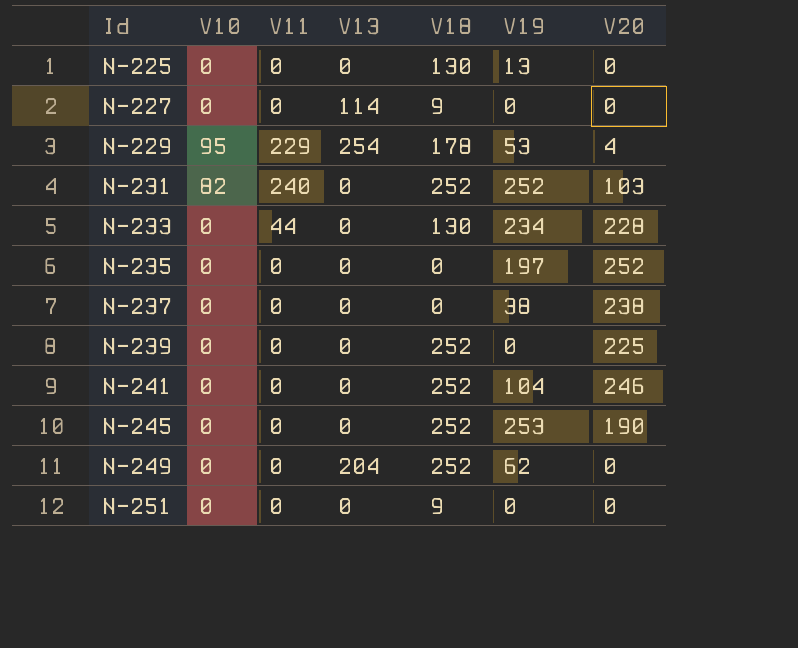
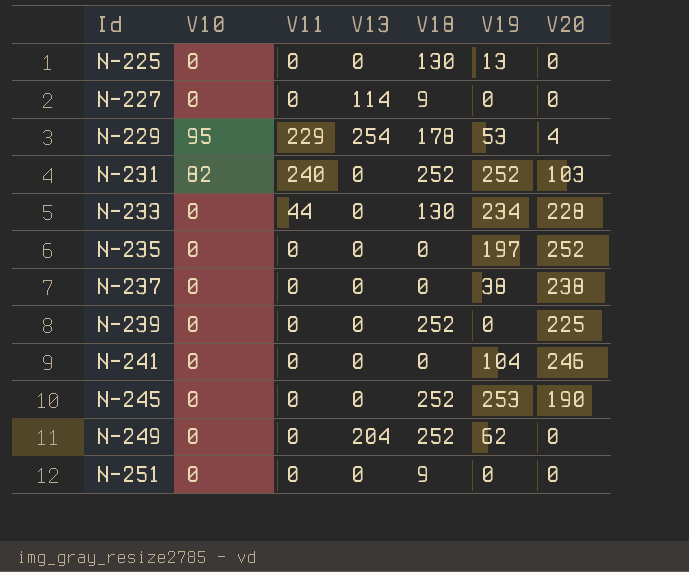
N-241 | V18: 252 -> 0

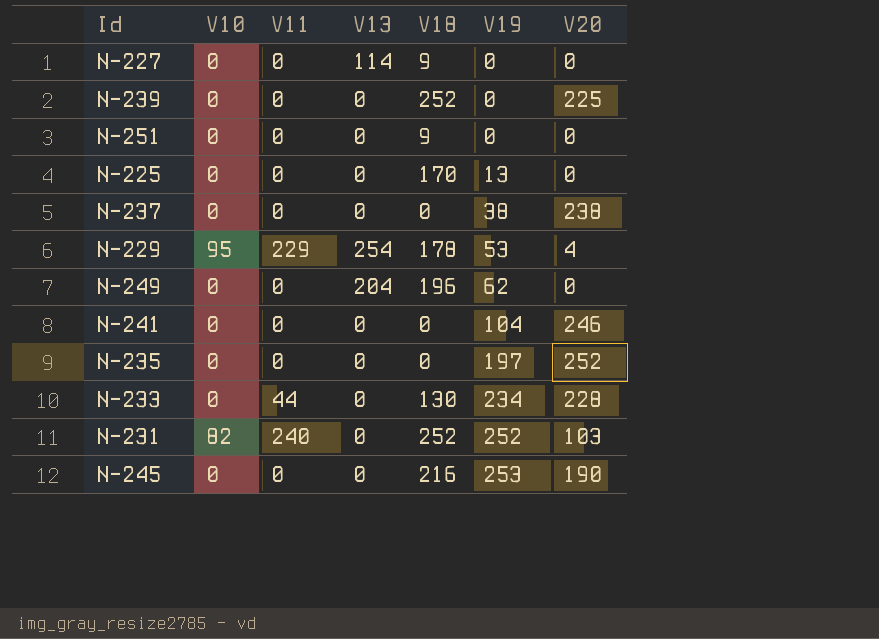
row order: Id ascending -> V19 ascending
N-225 | V18: 130 -> 170
N-249 | V18: 252 -> 196
N-245 | V18: 252 -> 216

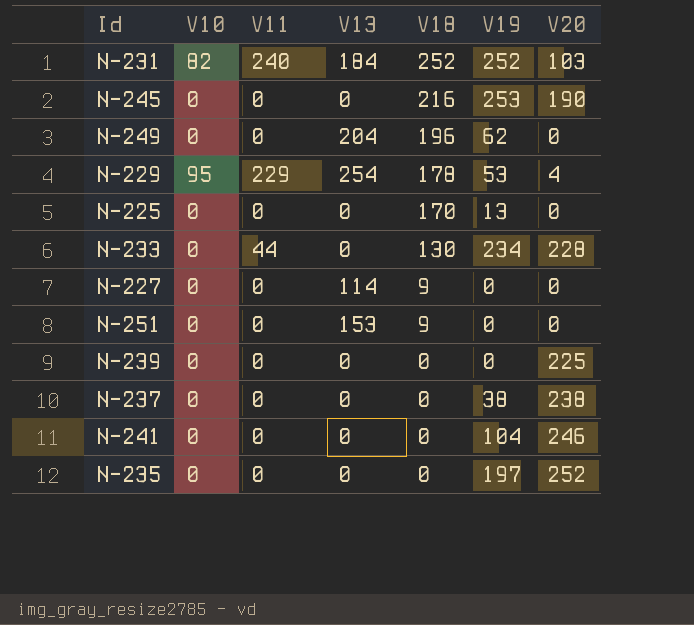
row order: V19 ascending -> V18 descending
N-231 | V13: 0 -> 184
N-251 | V13: 0 -> 153
N-239 | V18: 252 -> 0

